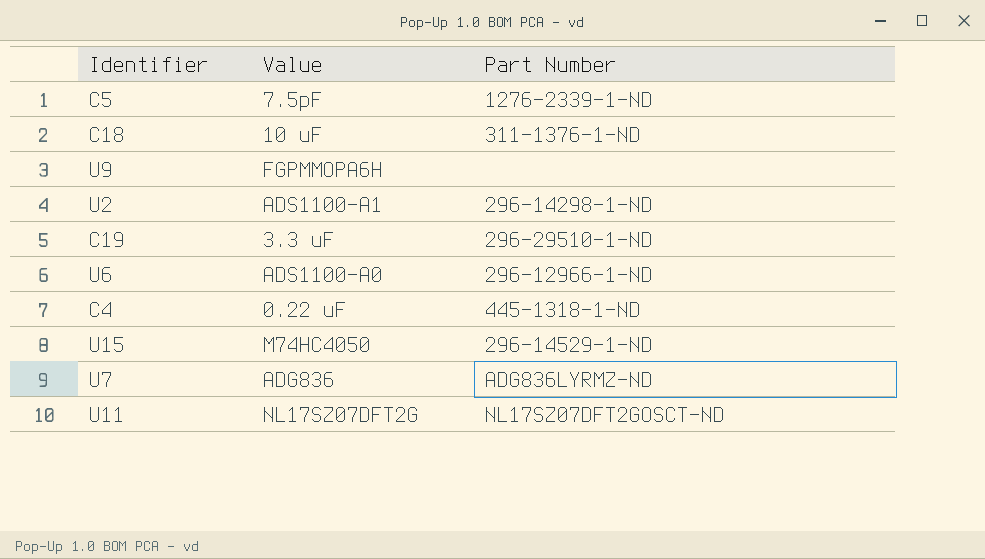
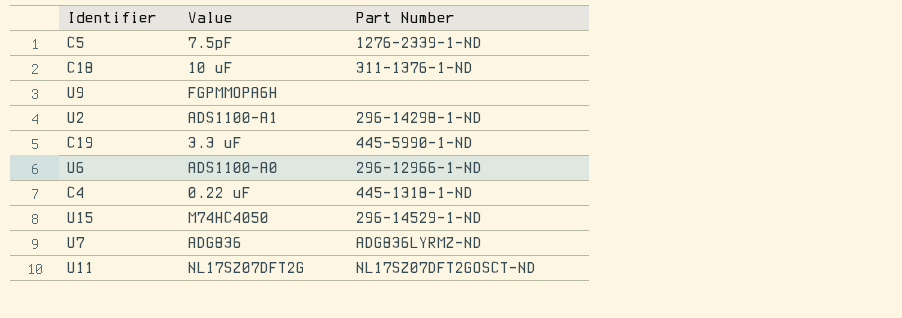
C19 | Part Number: 296-29510-1-ND -> 445-5990-1-ND

